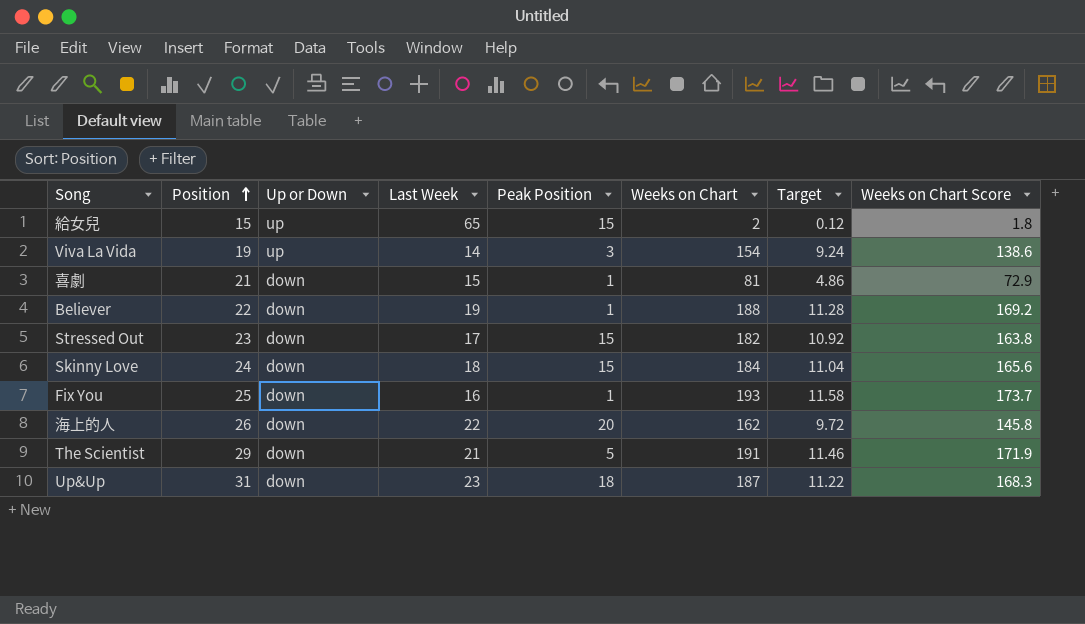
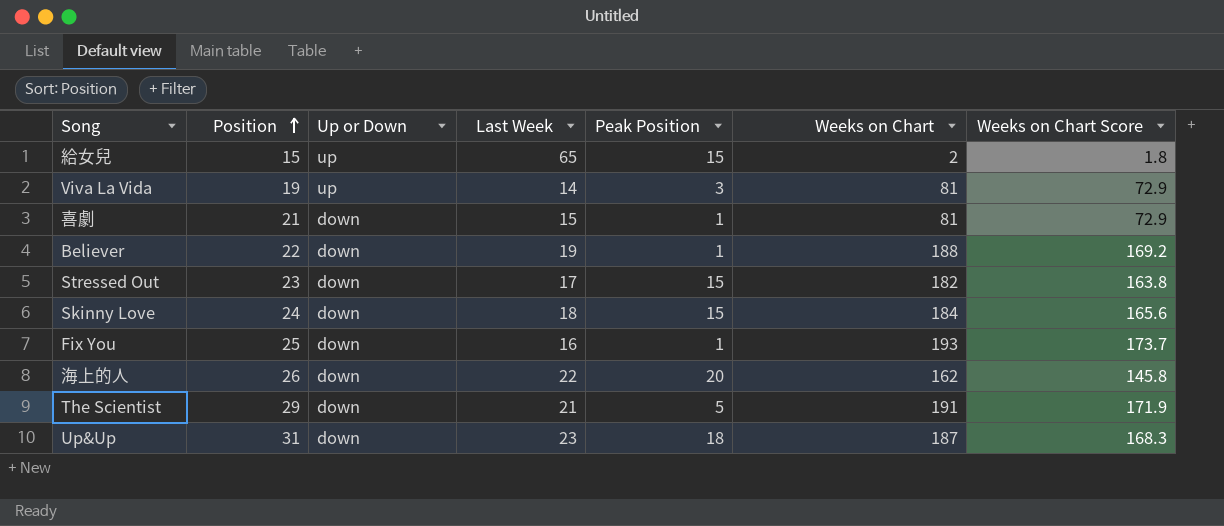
column Target | formula: [Weeks on Chart] * 0.06 -> none
Viva La Vida | Weeks on Chart: 154 -> 81
Viva La Vida | Weeks on Chart Score: 138.6 -> 72.9

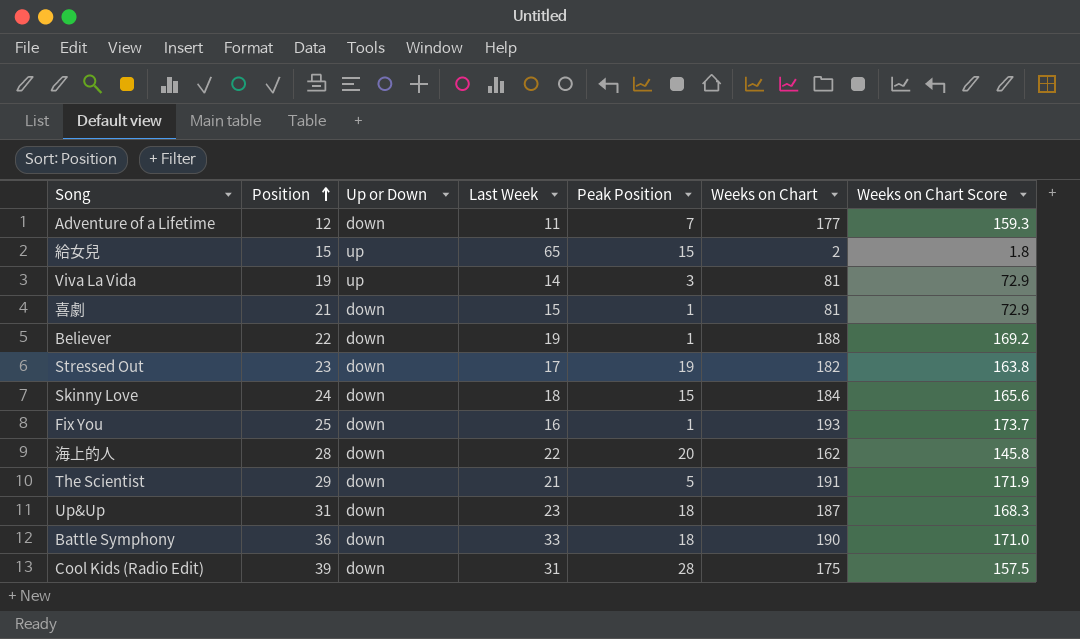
row Adventure of a Lifetime: none -> 12 | down | 11 | 7 | 177 | 159.3
Stressed Out | Peak Position: 15 -> 19
海上的人 | Position: 26 -> 28
row Battle Symphony: none -> 36 | down | 33 | 18 | 190 | 171.0
row Cool Kids (Radio Edit): none -> 39 | down | 31 | 28 | 175 | 157.5

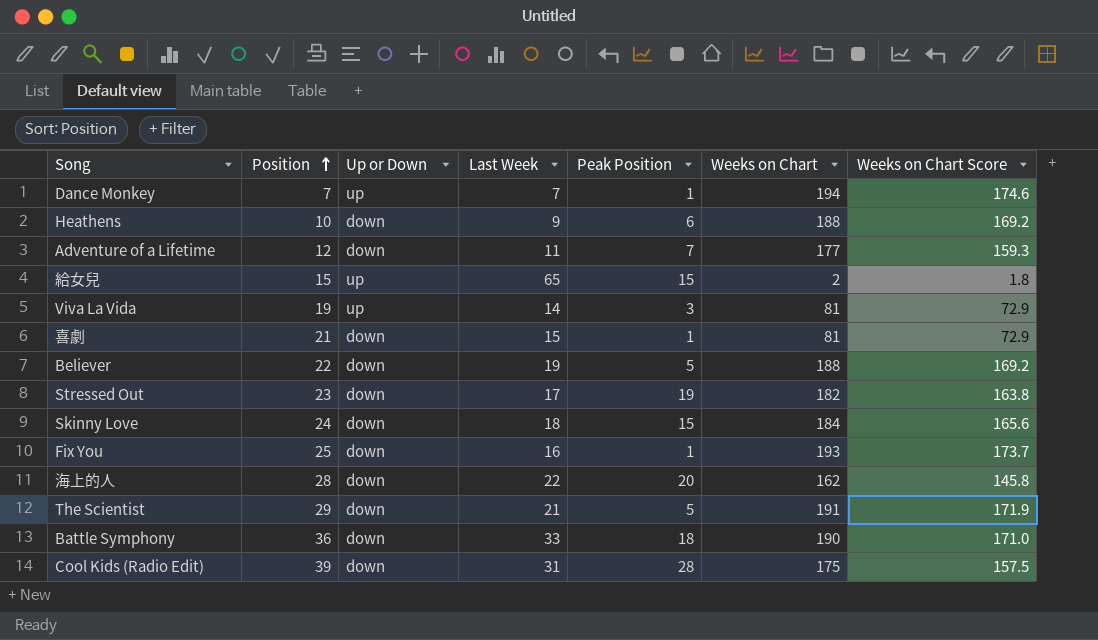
row Up&Up: 31 | down | 23 | 18 | 187 | 168.3 -> none
row Dance Monkey: none -> 7 | up | 7 | 1 | 194 | 174.6
row Heathens: none -> 10 | down | 9 | 6 | 188 | 169.2
Believer | Peak Position: 1 -> 5

